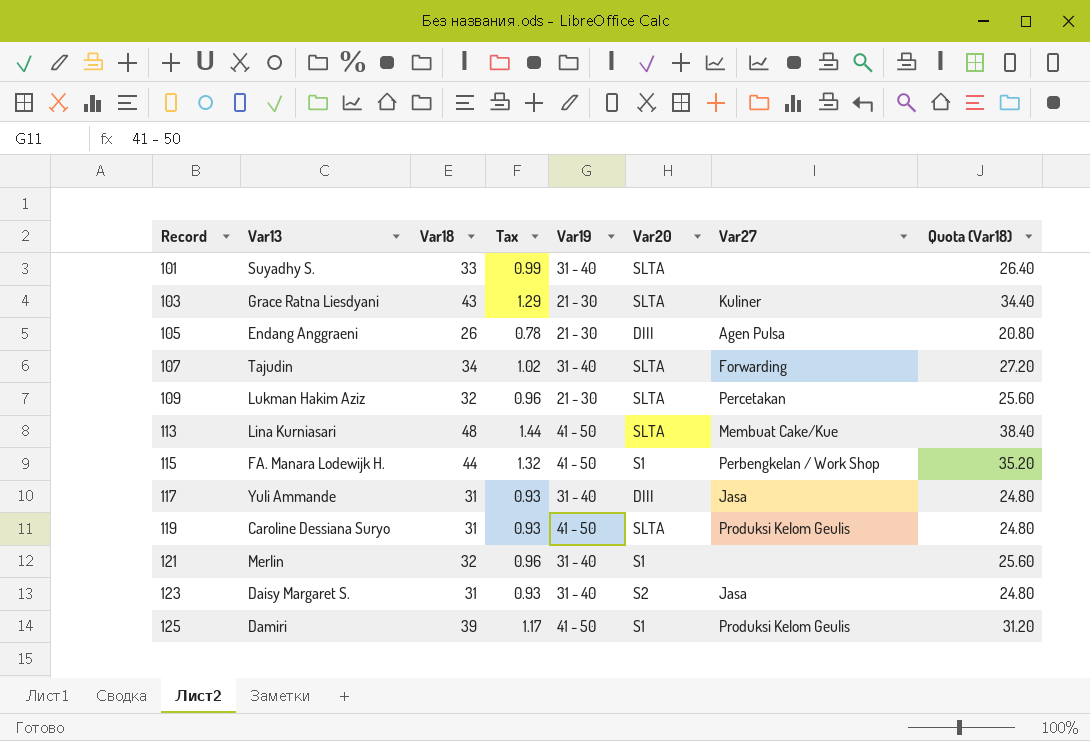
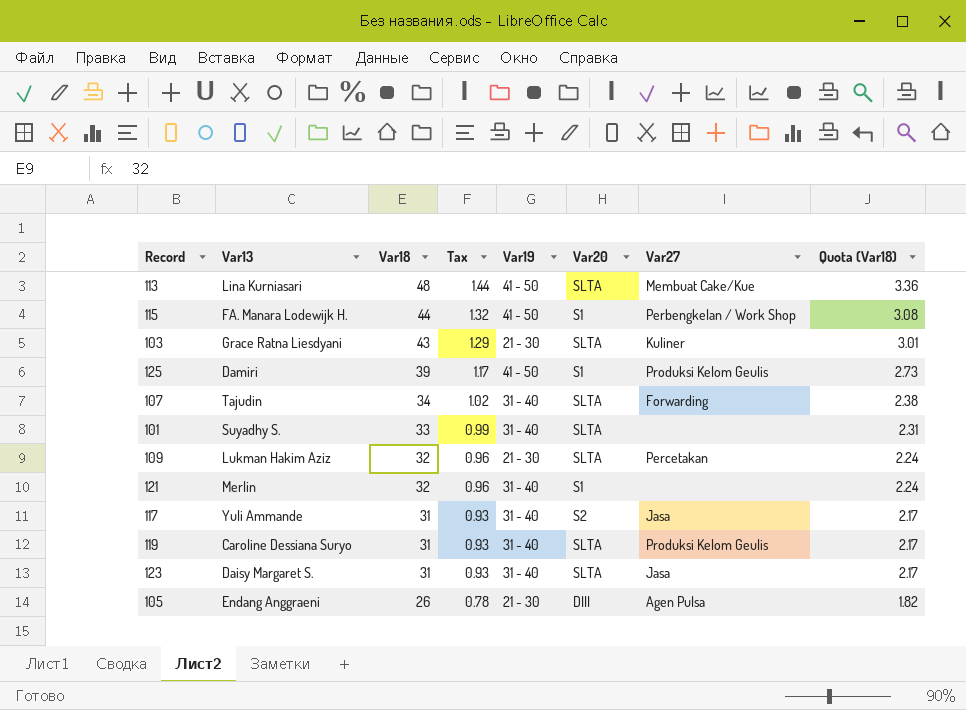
row order: Record ascending -> Var18 descending
column Quota (Var18) | formula: [Var18] * 0.8 -> [Var18] * 0.07
117 | Var20: DIII -> S2
119 | Var19: 41 - 50 -> 31 - 40
123 | Var20: S2 -> SLTA

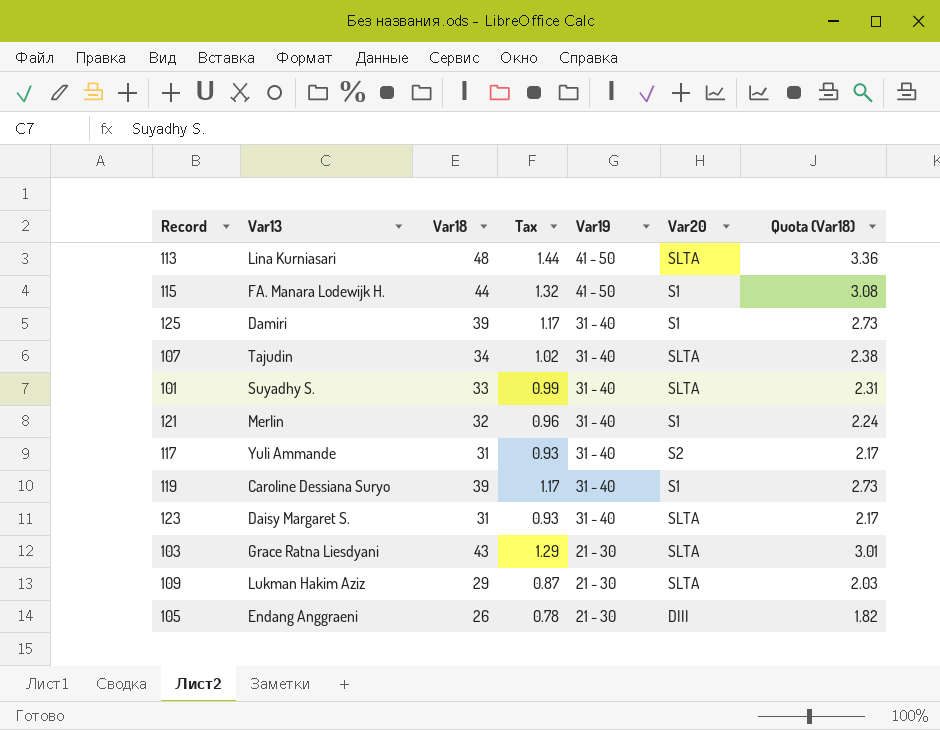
row order: Var18 descending -> Var19 descending
column Var27 | position: 7 -> none
125 | Var19: 41 - 50 -> 31 - 40
119 | Var18: 31 -> 39
119 | Tax: 0.93 -> 1.17
119 | Var20: SLTA -> S1
119 | Quota (Var18): 2.17 -> 2.73
109 | Var18: 32 -> 29
109 | Tax: 0.96 -> 0.87
109 | Quota (Var18): 2.24 -> 2.03

